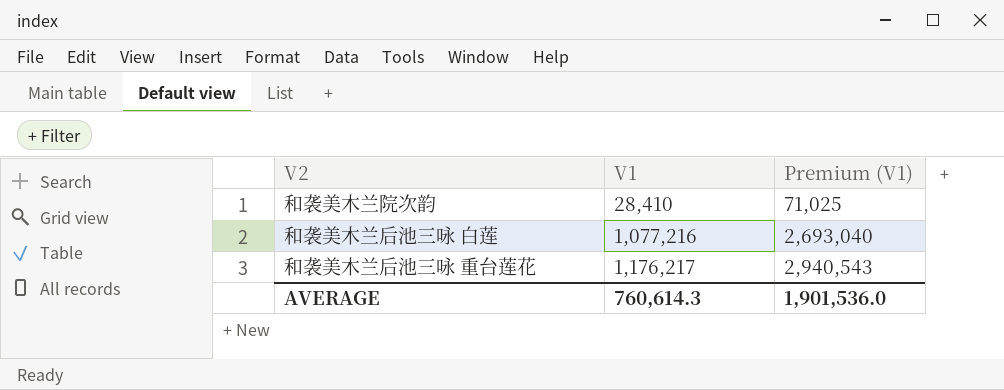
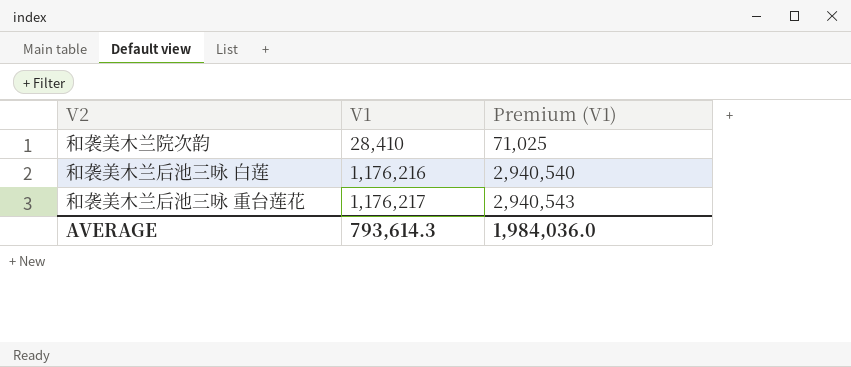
和袭美木兰后池三咏 白莲 | V1: 1,077,216 -> 1,176,216
和袭美木兰后池三咏 白莲 | Premium (V1): 2,693,040 -> 2,940,540
AVERAGE | V1: 760,614.3 -> 793,614.3
AVERAGE | Premium (V1): 1,901,536.0 -> 1,984,036.0

